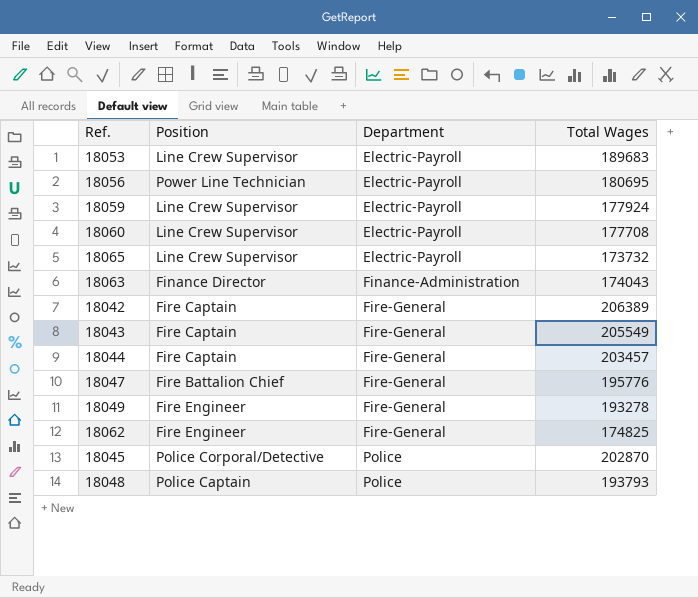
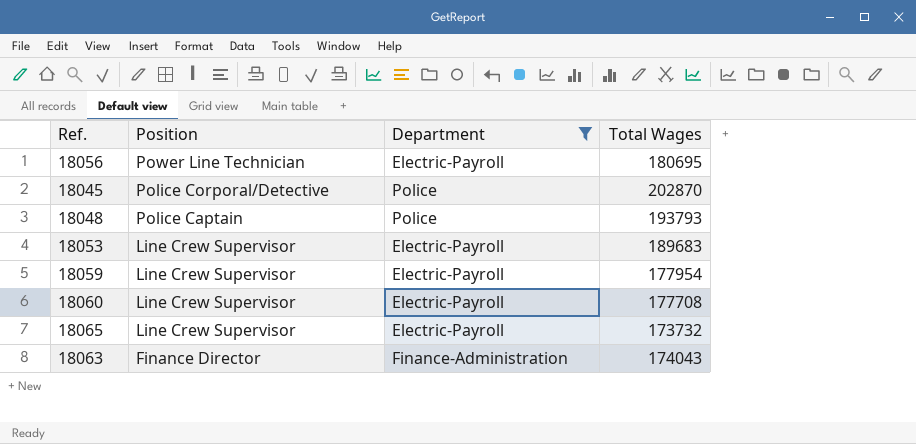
filter: none -> Department != Fire-General
row order: Department ascending -> Position descending
18059 | Total Wages: 177924 -> 177954

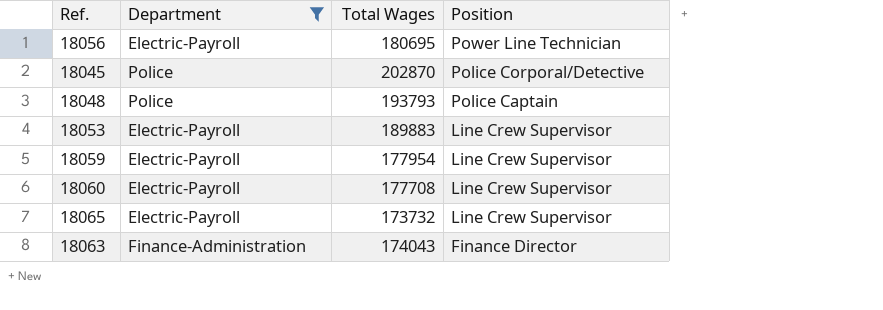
column Position | position: 2 -> 4
18053 | Total Wages: 189683 -> 189883

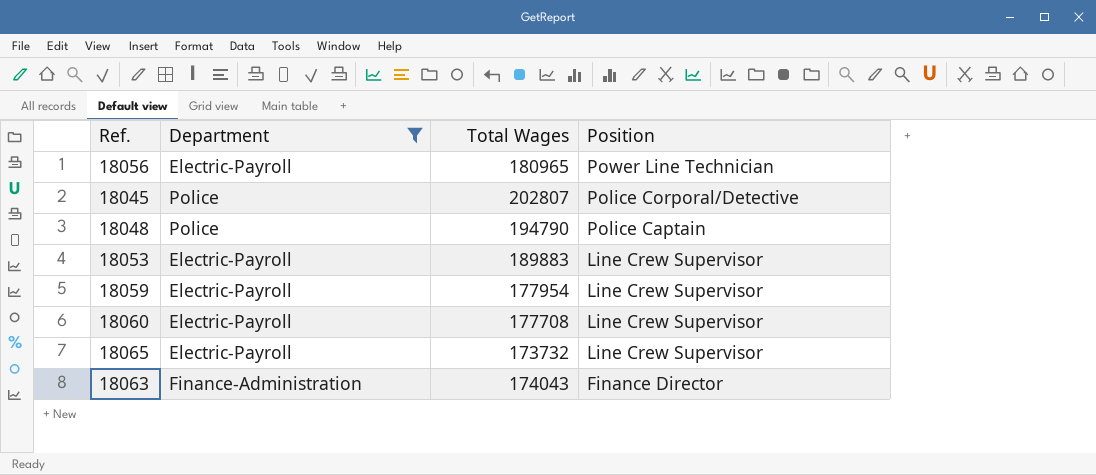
18056 | Total Wages: 180695 -> 180965
18045 | Total Wages: 202870 -> 202807
18048 | Total Wages: 193793 -> 194790

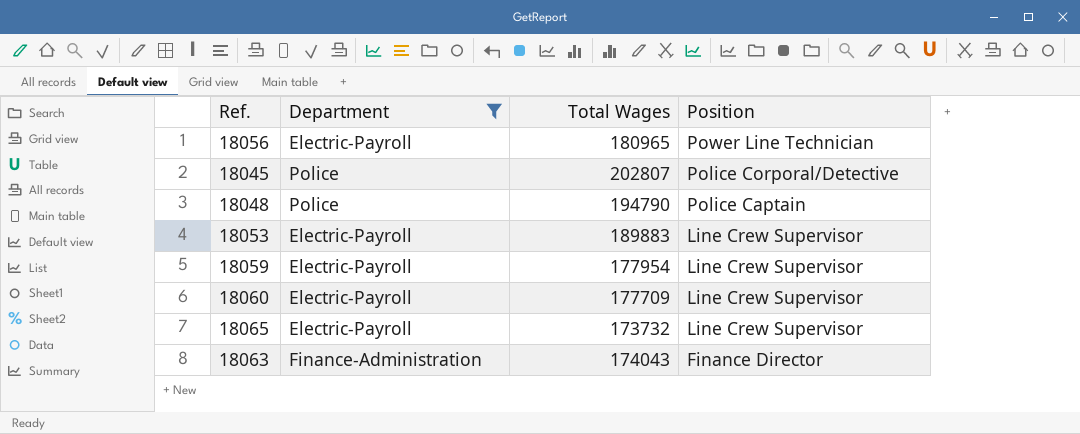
18060 | Total Wages: 177708 -> 177709

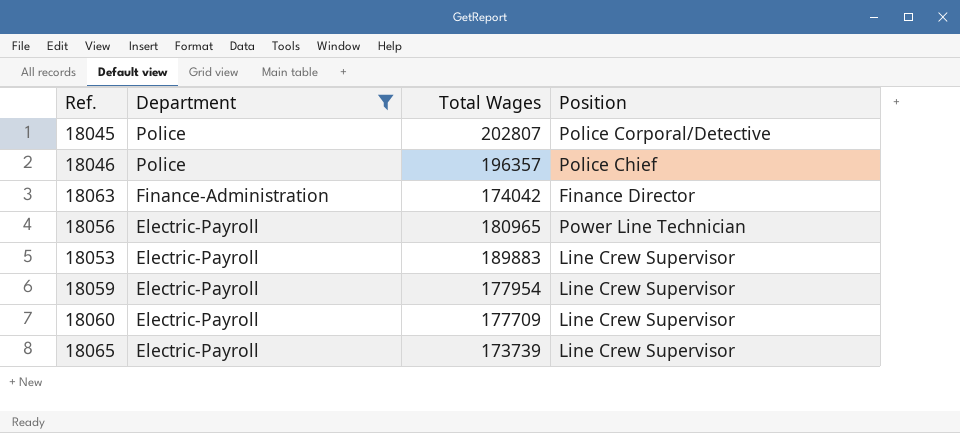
row order: Position descending -> Department descending
row 18048: Police | 194790 | Police Captain -> none
row 18046: none -> Police | 196357 | Police Chief
18063 | Total Wages: 174043 -> 174042
18065 | Total Wages: 173732 -> 173739

